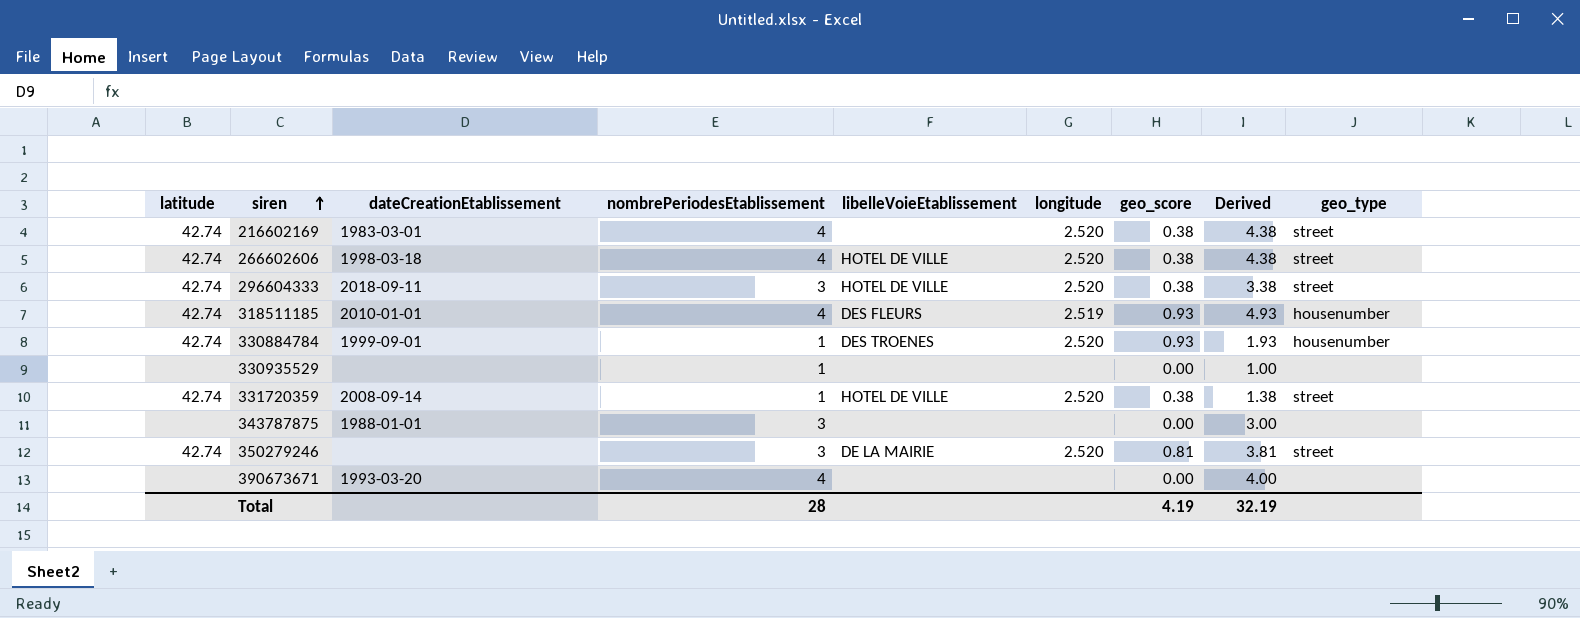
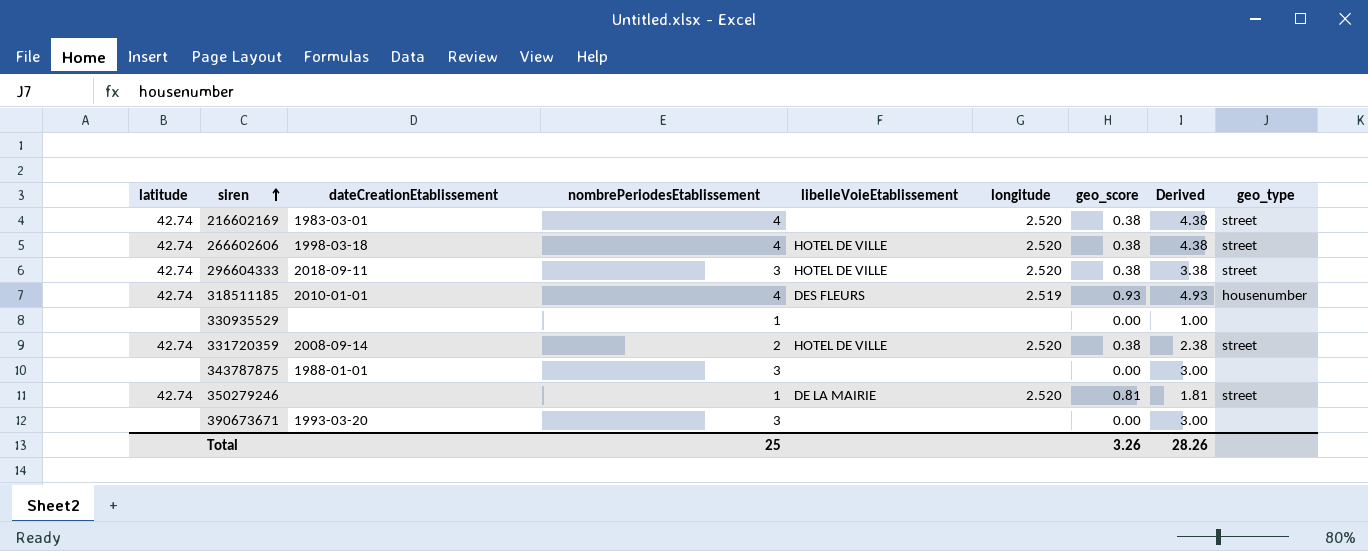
row 330884784: 42.74 | 1999-09-01 | 1 | DES TROENES | 2.520 | 0.93 | 1.93 | housenumber -> none
331720359 | nombrePeriodesEtablissement: 1 -> 2
331720359 | Derived: 1.38 -> 2.38
350279246 | nombrePeriodesEtablissement: 3 -> 1
350279246 | Derived: 3.81 -> 1.81
390673671 | nombrePeriodesEtablissement: 4 -> 3
390673671 | Derived: 4.00 -> 3.00
Total | nombrePeriodesEtablissement: 28 -> 25
Total | geo_score: 4.19 -> 3.26
Total | Derived: 32.19 -> 28.26

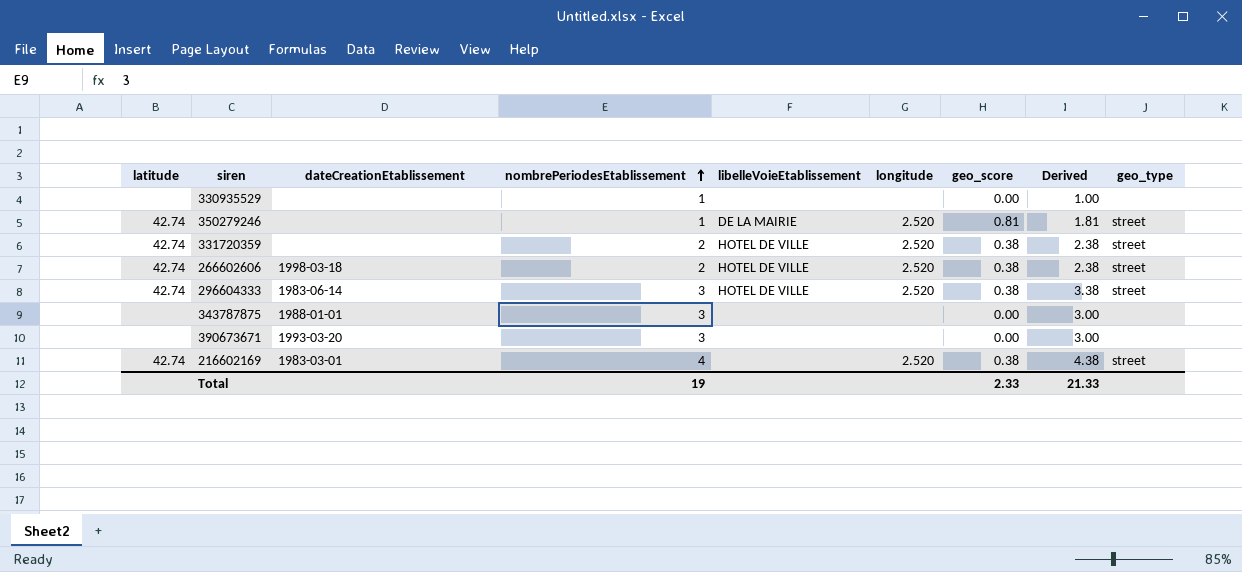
row order: siren ascending -> nombrePeriodesEtablissement ascending
row 318511185: 42.74 | 2010-01-01 | 4 | DES FLEURS | 2.519 | 0.93 | 4.93 | housenumber -> none
331720359 | dateCreationEtablissement: 2008-09-14 -> none
266602606 | nombrePeriodesEtablissement: 4 -> 2
266602606 | Derived: 4.38 -> 2.38
296604333 | dateCreationEtablissement: 2018-09-11 -> 1983-06-14
Total | nombrePeriodesEtablissement: 25 -> 19
Total | geo_score: 3.26 -> 2.33
Total | Derived: 28.26 -> 21.33

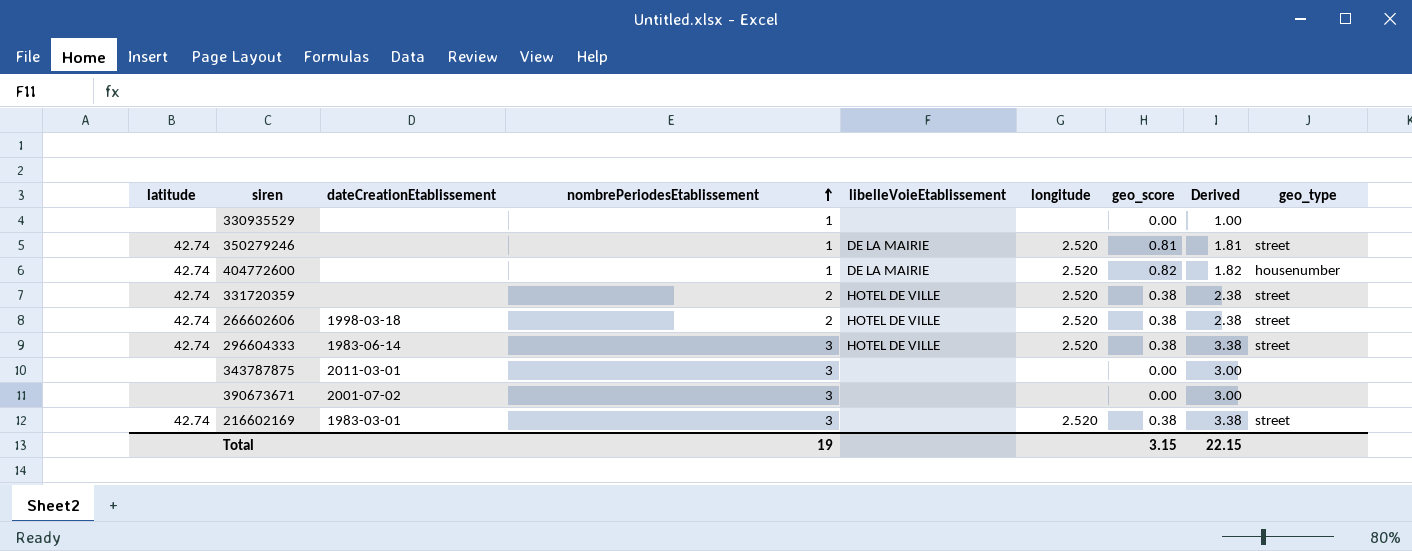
row 404772600: none -> 42.74 | none | 1 | DE LA MAIRIE | 2.520 | 0.82 | 1.82 | housenumber
343787875 | dateCreationEtablissement: 1988-01-01 -> 2011-03-01
390673671 | dateCreationEtablissement: 1993-03-20 -> 2001-07-02
216602169 | nombrePeriodesEtablissement: 4 -> 3
216602169 | Derived: 4.38 -> 3.38
Total | geo_score: 2.33 -> 3.15
Total | Derived: 21.33 -> 22.15

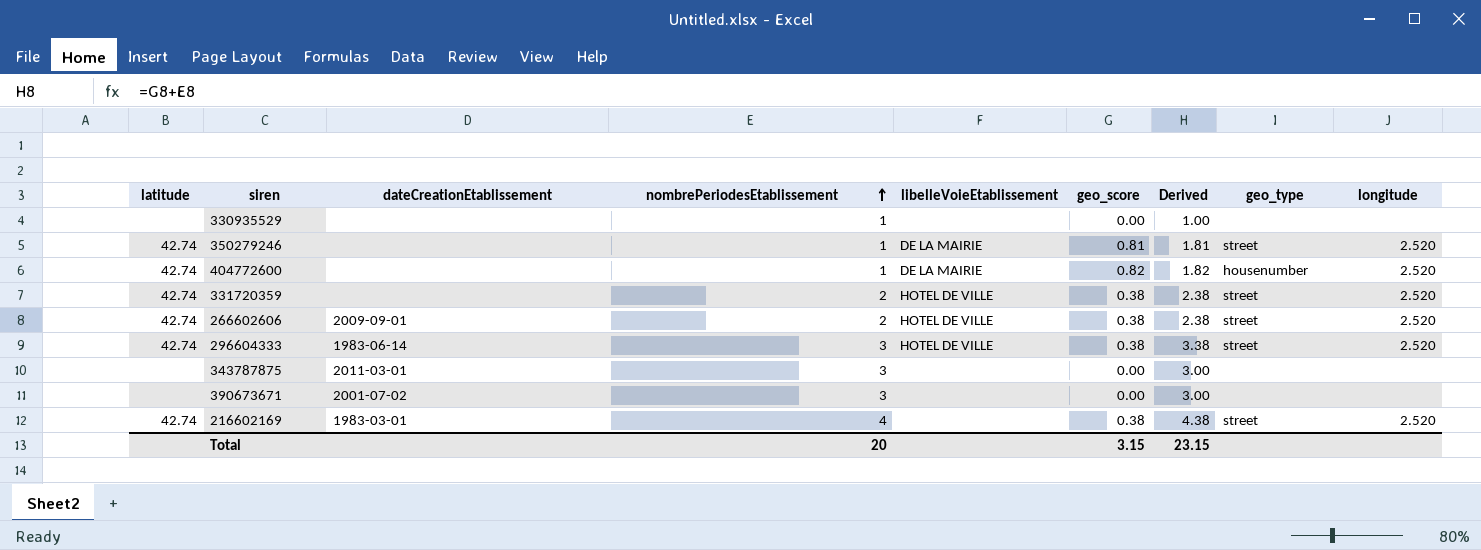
column longitude | position: 6 -> 9
266602606 | dateCreationEtablissement: 1998-03-18 -> 2009-09-01
216602169 | nombrePeriodesEtablissement: 3 -> 4
216602169 | Derived: 3.38 -> 4.38
Total | nombrePeriodesEtablissement: 19 -> 20
Total | Derived: 22.15 -> 23.15

